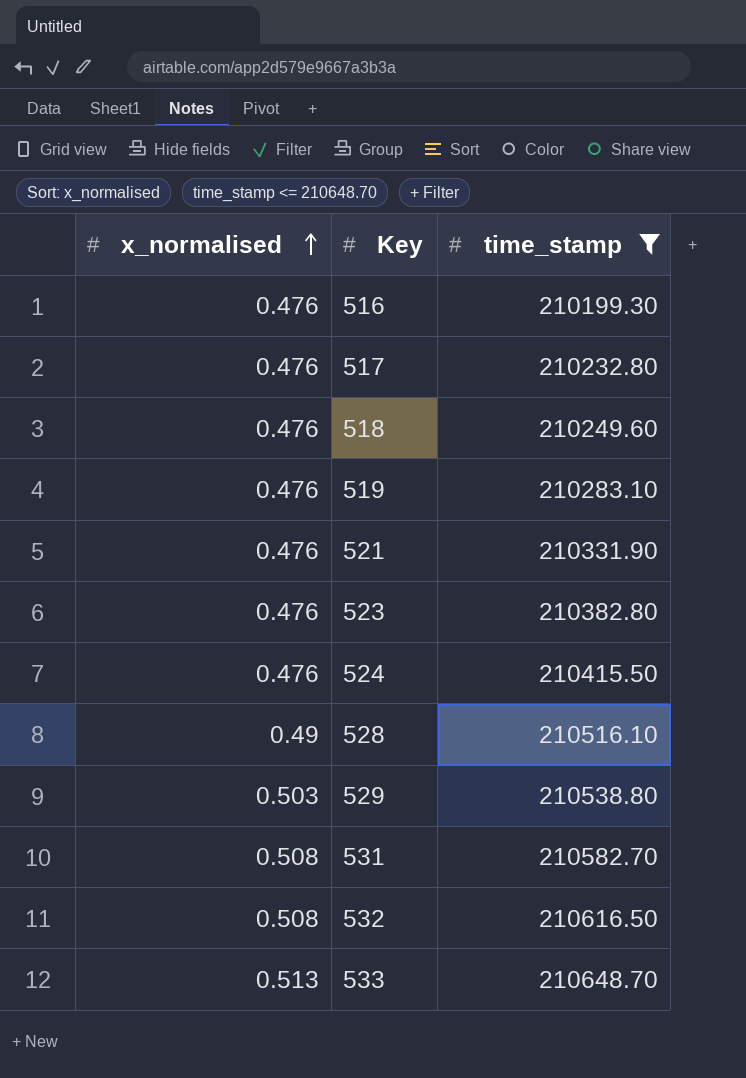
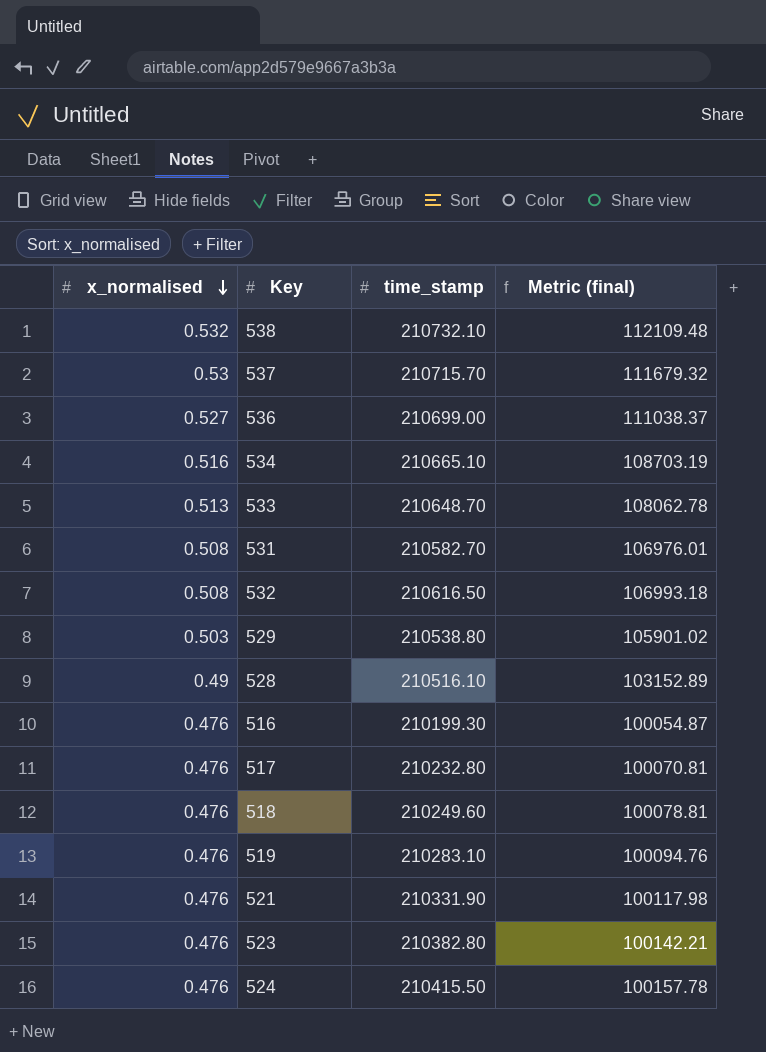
filter: time_stamp <= 210648.70 -> none
row order: x_normalised ascending -> x_normalised descending
column Metric (final) | formula: none -> [x_normalised] * [time_stamp]

